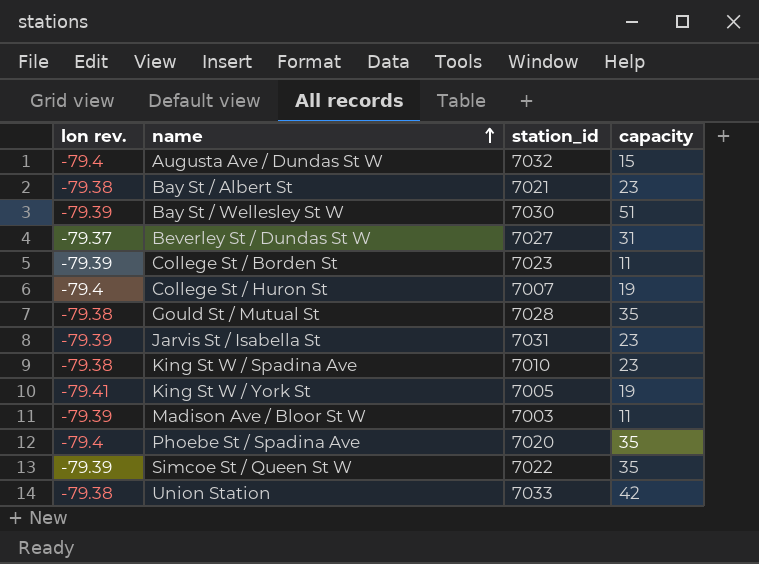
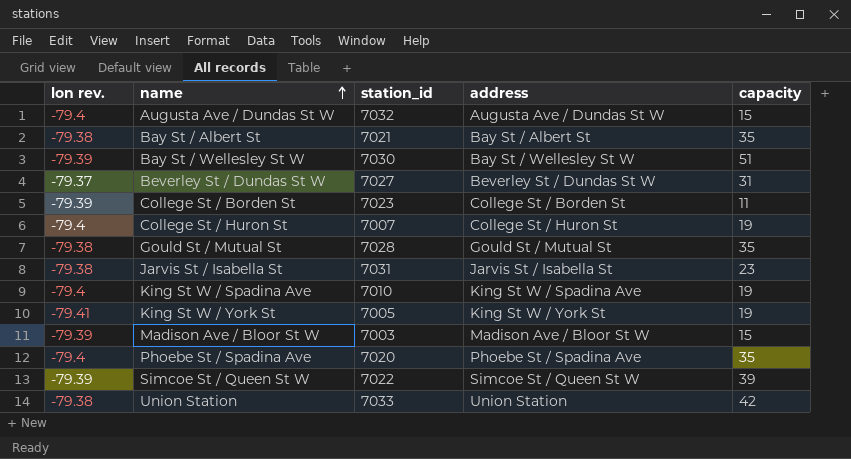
column address | position: none -> 4
Bay St / Albert St | capacity: 23 -> 35
Jarvis St / Isabella St | lon rev.: -79.39 -> -79.38
King St W / Spadina Ave | lon rev.: -79.38 -> -79.4
King St W / Spadina Ave | capacity: 23 -> 19
Madison Ave / Bloor St W | capacity: 11 -> 15
Simcoe St / Queen St W | capacity: 35 -> 39

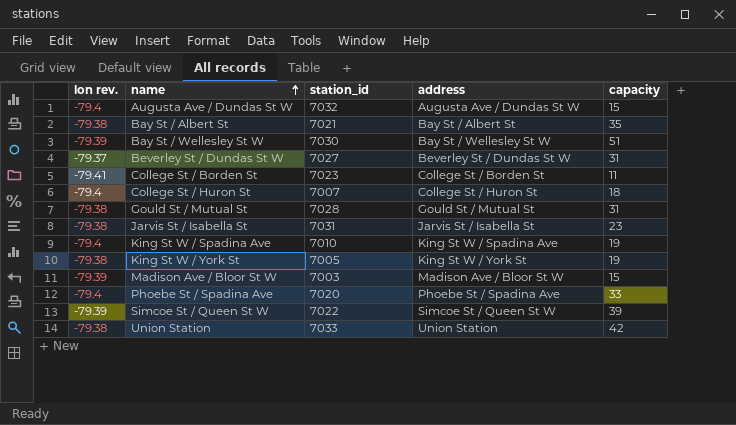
College St / Borden St | lon rev.: -79.39 -> -79.41
College St / Huron St | capacity: 19 -> 18
Gould St / Mutual St | capacity: 35 -> 31
King St W / York St | lon rev.: -79.41 -> -79.38
Phoebe St / Spadina Ave | capacity: 35 -> 33

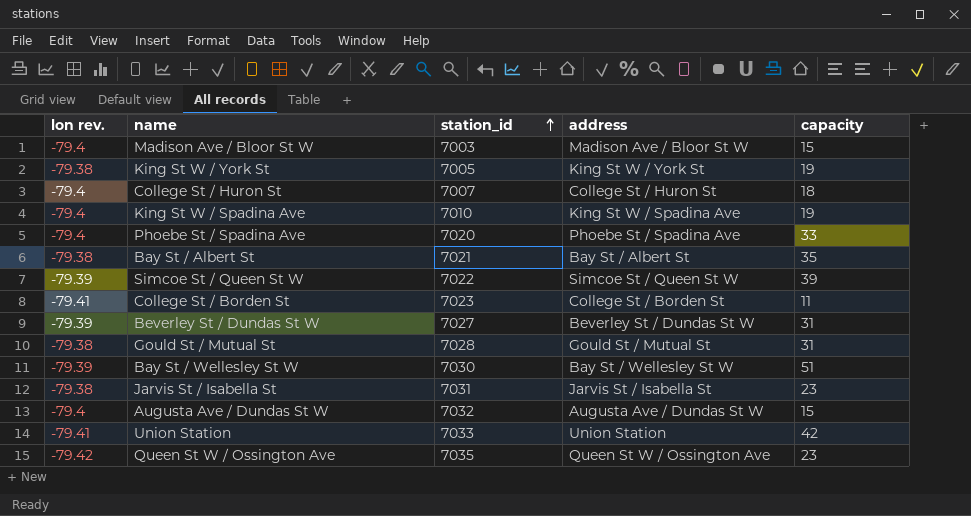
row order: name ascending -> station_id ascending
Madison Ave / Bloor St W | lon rev.: -79.39 -> -79.4
Beverley St / Dundas St W | lon rev.: -79.37 -> -79.39
Union Station | lon rev.: -79.38 -> -79.41
row Queen St W / Ossington Ave: none -> -79.42 | 7035 | Queen St W / Ossington Ave | 23

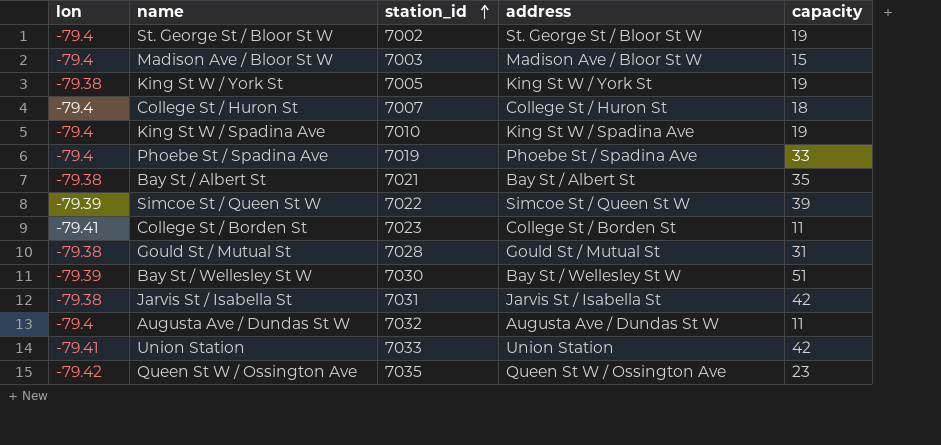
column name: lon rev. -> lon
row Beverley St / Dundas St W: -79.39 | 7027 | Beverley St / Dundas St W | 31 -> none
row St. George St / Bloor St W: none -> -79.4 | 7002 | St. George St / Bloor St W | 19
Phoebe St / Spadina Ave | station_id: 7020 -> 7019
Jarvis St / Isabella St | capacity: 23 -> 42
Augusta Ave / Dundas St W | capacity: 15 -> 11

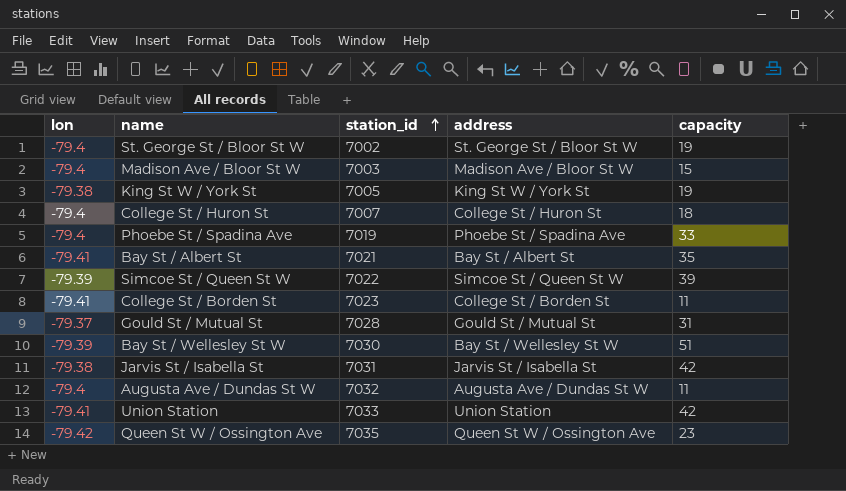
row King St W / Spadina Ave: -79.4 | 7010 | King St W / Spadina Ave | 19 -> none
Bay St / Albert St | lon: -79.38 -> -79.41
Gould St / Mutual St | lon: -79.38 -> -79.37

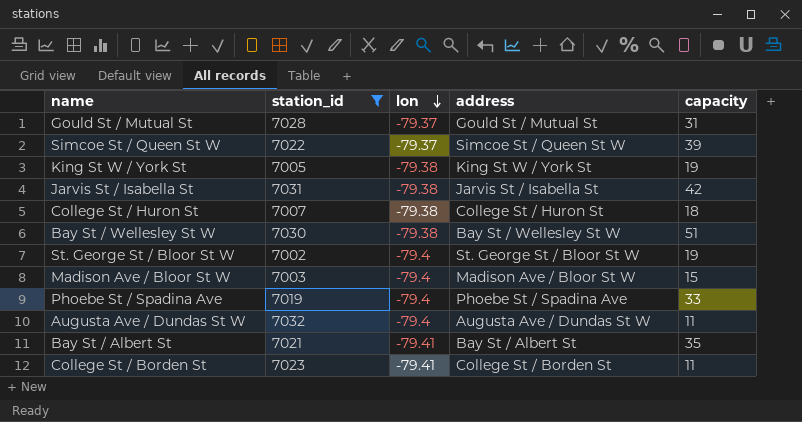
filter: none -> station_id <= 7032
row order: station_id ascending -> lon descending
column lon | position: 1 -> 3
Simcoe St / Queen St W | lon: -79.39 -> -79.37
College St / Huron St | lon: -79.4 -> -79.38
Bay St / Wellesley St W | lon: -79.39 -> -79.38

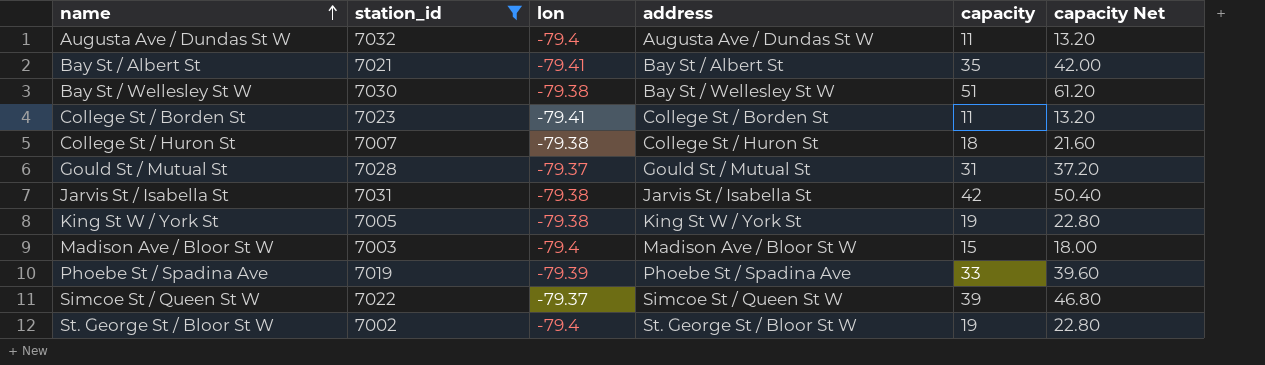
row order: lon descending -> name ascending
column capacity Net | formula: none -> [capacity] * 1.2
Phoebe St / Spadina Ave | lon: -79.4 -> -79.39

